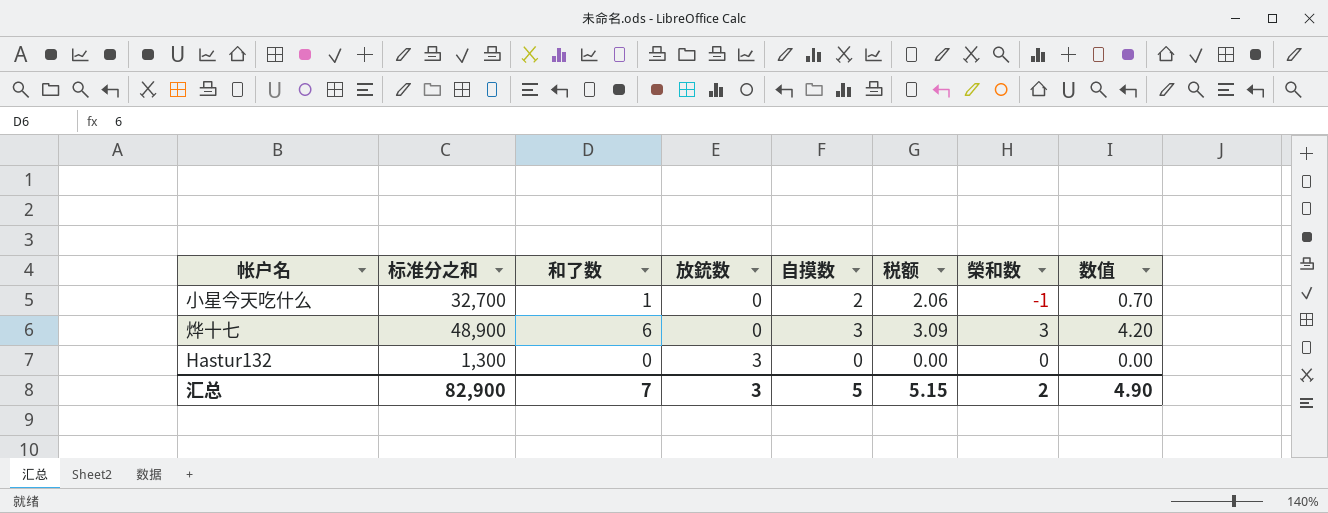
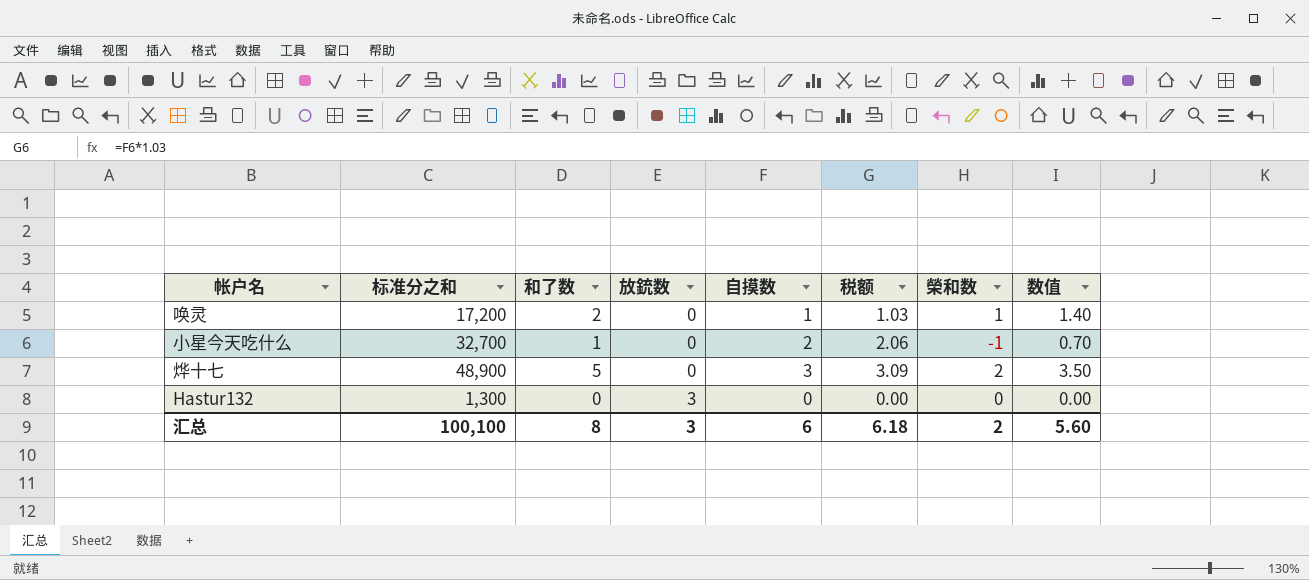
row 唤灵: none -> 17,200 | 2 | 0 | 1 | 1.03 | 1 | 1.40
烨十七 | 和了数: 6 -> 5
烨十七 | 榮和数: 3 -> 2
烨十七 | 数值: 4.20 -> 3.50
汇总 | 标准分之和: 82,900 -> 100,100
汇总 | 和了数: 7 -> 8
汇总 | 自摸数: 5 -> 6
汇总 | 税额: 5.15 -> 6.18
汇总 | 数值: 4.90 -> 5.60

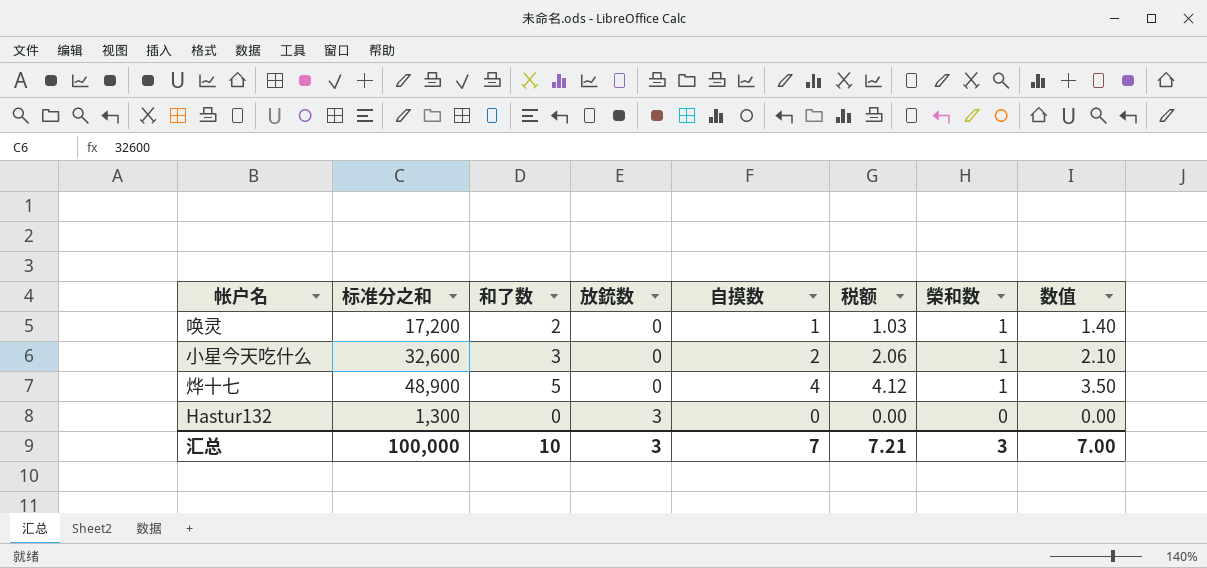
小星今天吃什么 | 标准分之和: 32,700 -> 32,600
小星今天吃什么 | 和了数: 1 -> 3
小星今天吃什么 | 榮和数: -1 -> 1
小星今天吃什么 | 数值: 0.70 -> 2.10
烨十七 | 自摸数: 3 -> 4
烨十七 | 税额: 3.09 -> 4.12
烨十七 | 榮和数: 2 -> 1
汇总 | 标准分之和: 100,100 -> 100,000
汇总 | 和了数: 8 -> 10
汇总 | 自摸数: 6 -> 7
汇总 | 税额: 6.18 -> 7.21
汇总 | 榮和数: 2 -> 3
汇总 | 数值: 5.60 -> 7.00

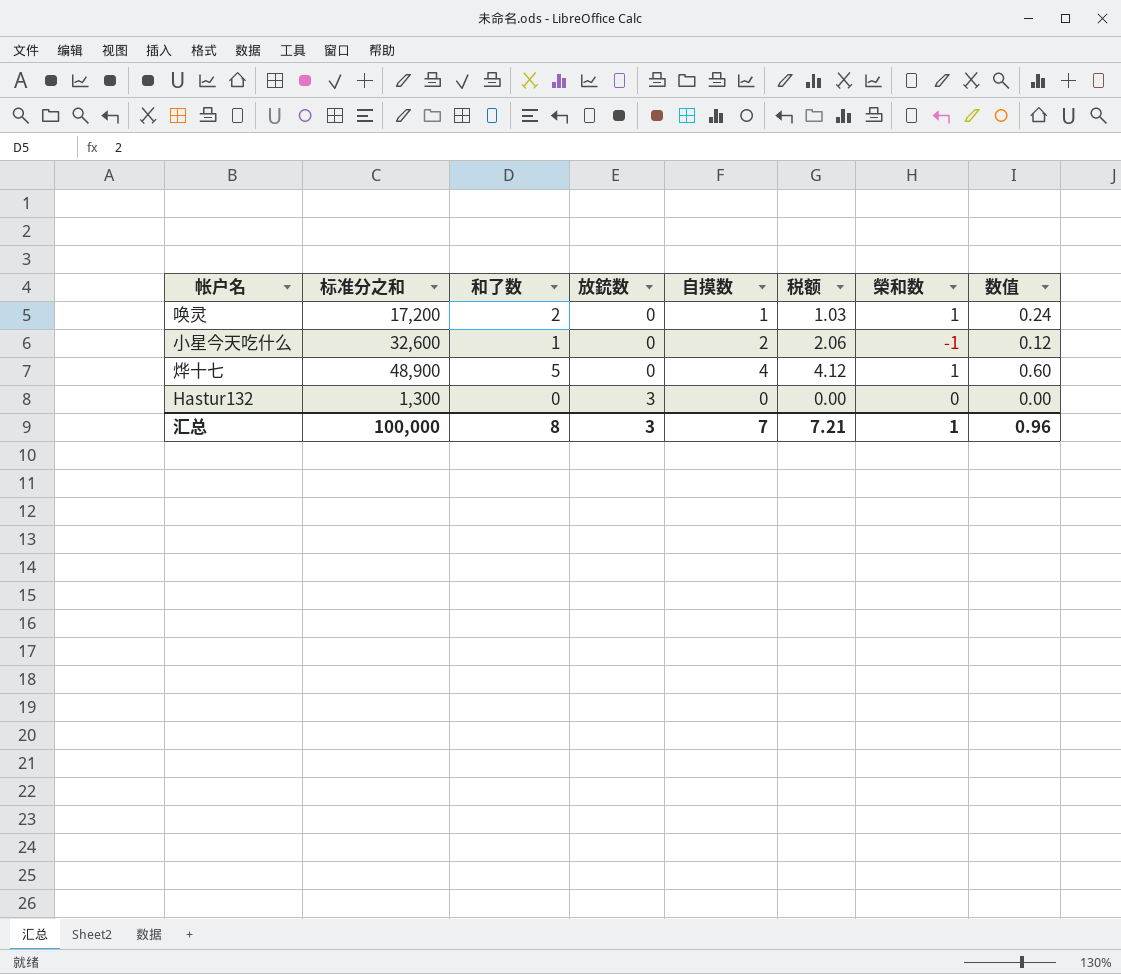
column 数值 | formula: [和了数] * 0.7 -> [和了数] * 0.12
小星今天吃什么 | 和了数: 3 -> 1
小星今天吃什么 | 榮和数: 1 -> -1
汇总 | 和了数: 10 -> 8
汇总 | 榮和数: 3 -> 1
汇总 | 数值: 7.00 -> 0.96

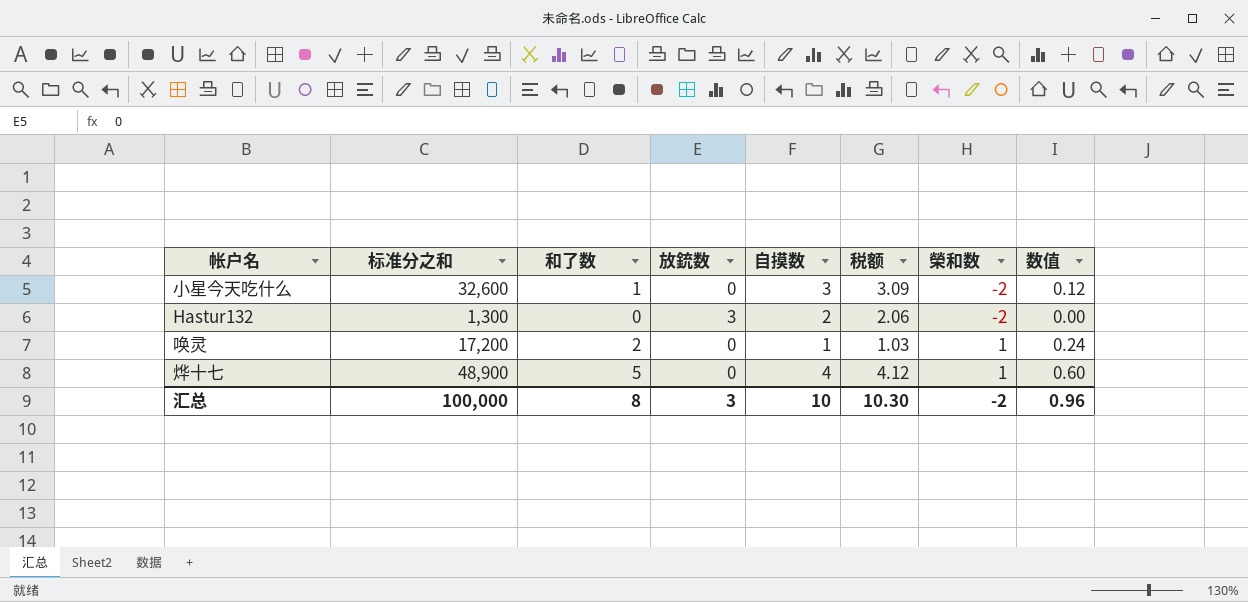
row order: 放銃数 ascending -> 榮和数 ascending
小星今天吃什么 | 自摸数: 2 -> 3
小星今天吃什么 | 税额: 2.06 -> 3.09
小星今天吃什么 | 榮和数: -1 -> -2
Hastur132 | 自摸数: 0 -> 2
Hastur132 | 税额: 0.00 -> 2.06
Hastur132 | 榮和数: 0 -> -2
汇总 | 自摸数: 7 -> 10
汇总 | 税额: 7.21 -> 10.30
汇总 | 榮和数: 1 -> -2

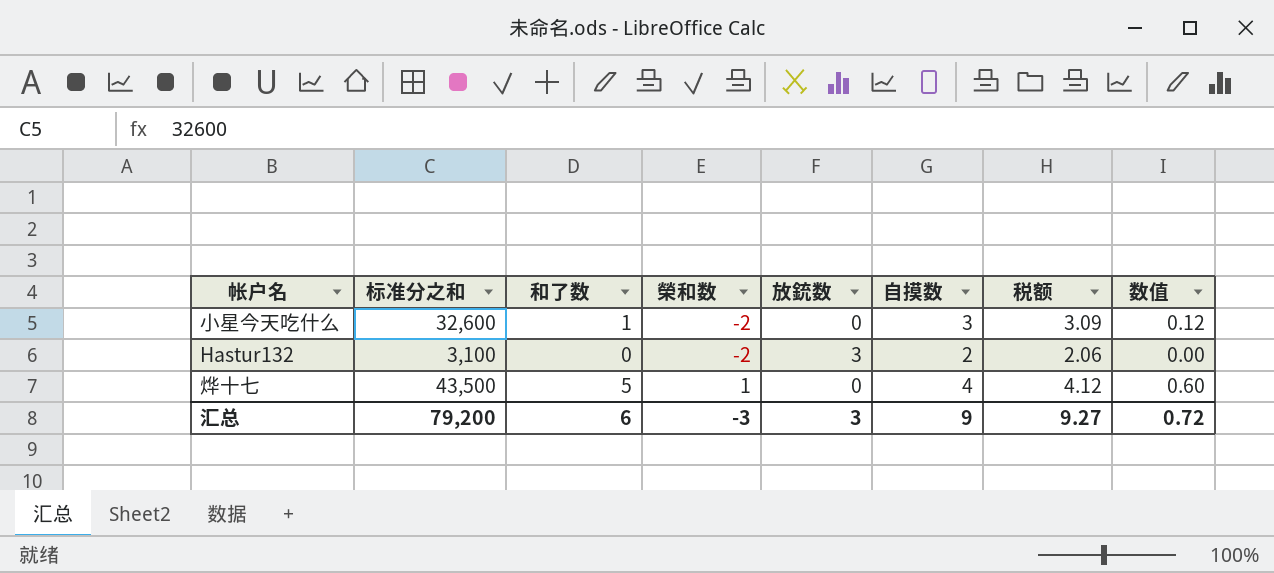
column 榮和数 | position: 7 -> 4
row 唤灵: 17,200 | 2 | 0 | 1 | 1.03 | 1 | 0.24 -> none
Hastur132 | 标准分之和: 1,300 -> 3,100
烨十七 | 标准分之和: 48,900 -> 43,500
汇总 | 标准分之和: 100,000 -> 79,200
汇总 | 和了数: 8 -> 6
汇总 | 榮和数: -2 -> -3
汇总 | 自摸数: 10 -> 9
汇总 | 税额: 10.30 -> 9.27
汇总 | 数值: 0.96 -> 0.72

